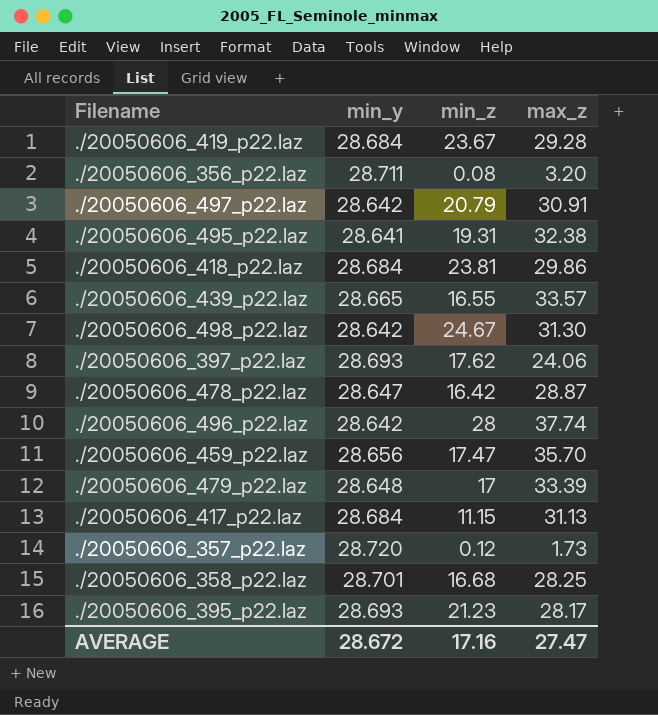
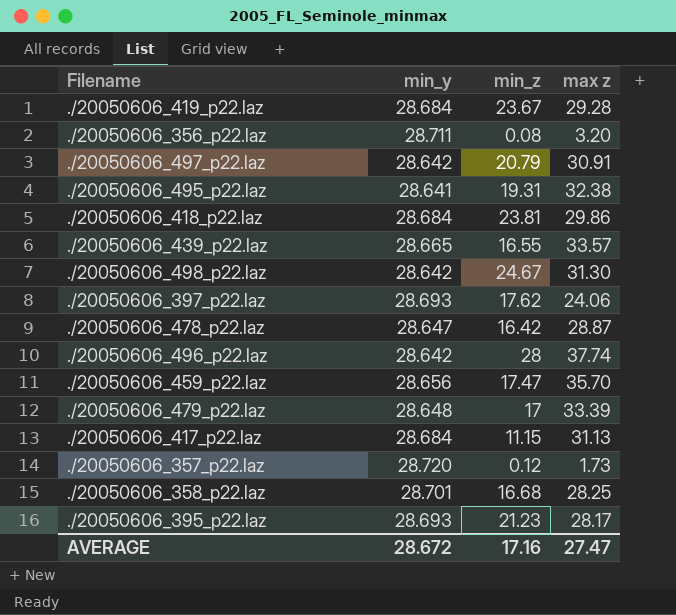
column name: max_z -> max z

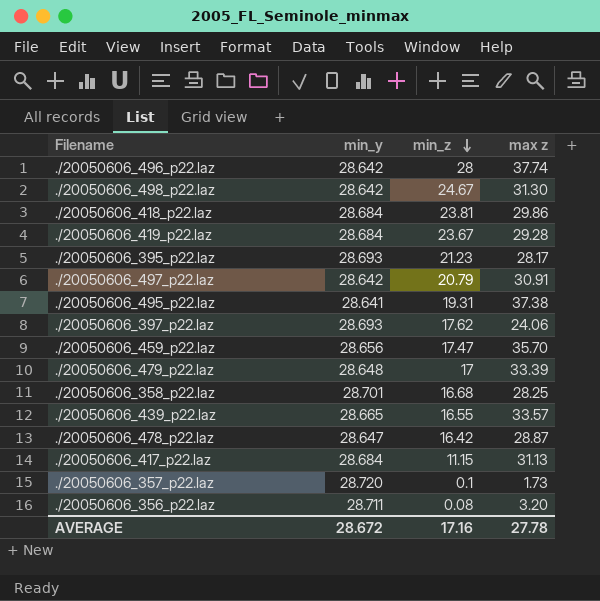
row order: none -> min_z descending
./20050606_495_p22.laz | max z: 32.38 -> 37.38
./20050606_357_p22.laz | min_z: 0.12 -> 0.1
AVERAGE | max z: 27.47 -> 27.78

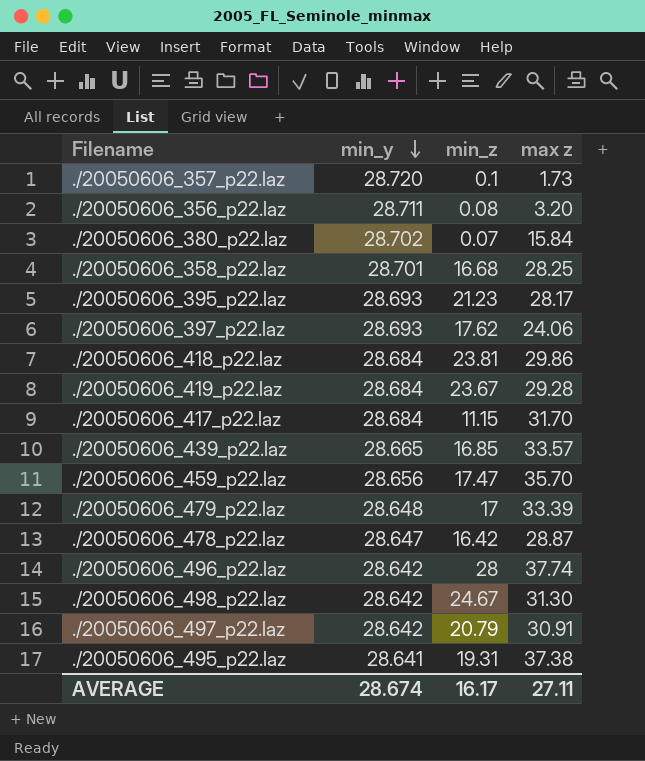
row order: min_z descending -> min_y descending
row ./20050606_380_p22.laz: none -> 28.702 | 0.07 | 15.84
./20050606_417_p22.laz | max z: 31.13 -> 31.70
./20050606_439_p22.laz | min_z: 16.55 -> 16.85
AVERAGE | min_y: 28.672 -> 28.674
AVERAGE | min_z: 17.16 -> 16.17
AVERAGE | max z: 27.78 -> 27.11

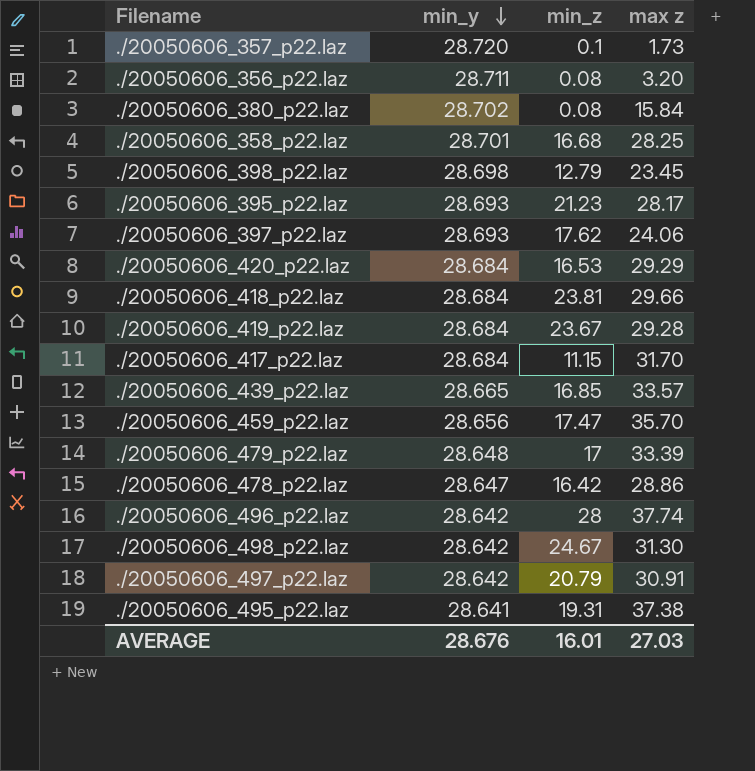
./20050606_380_p22.laz | min_z: 0.07 -> 0.08
row ./20050606_398_p22.laz: none -> 28.698 | 12.79 | 23.45
row ./20050606_420_p22.laz: none -> 28.684 | 16.53 | 29.29
./20050606_418_p22.laz | max z: 29.86 -> 29.66
./20050606_478_p22.laz | max z: 28.87 -> 28.86
AVERAGE | min_y: 28.674 -> 28.676
AVERAGE | min_z: 16.17 -> 16.01
AVERAGE | max z: 27.11 -> 27.03

